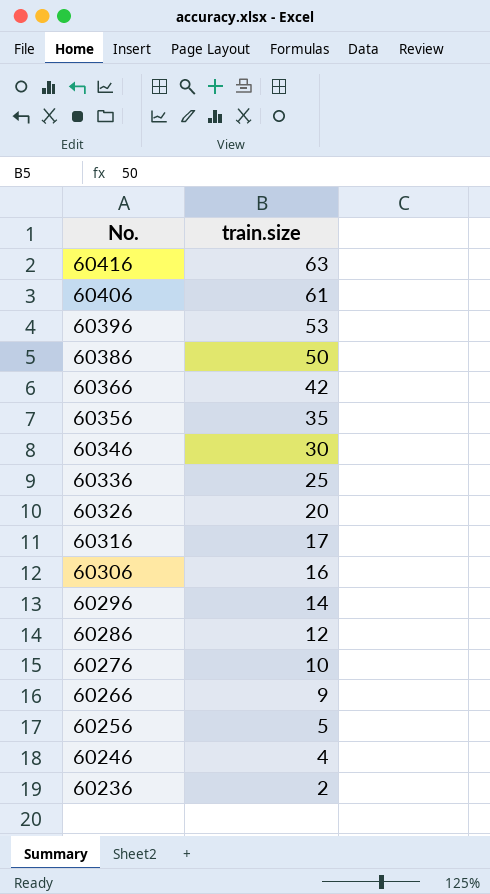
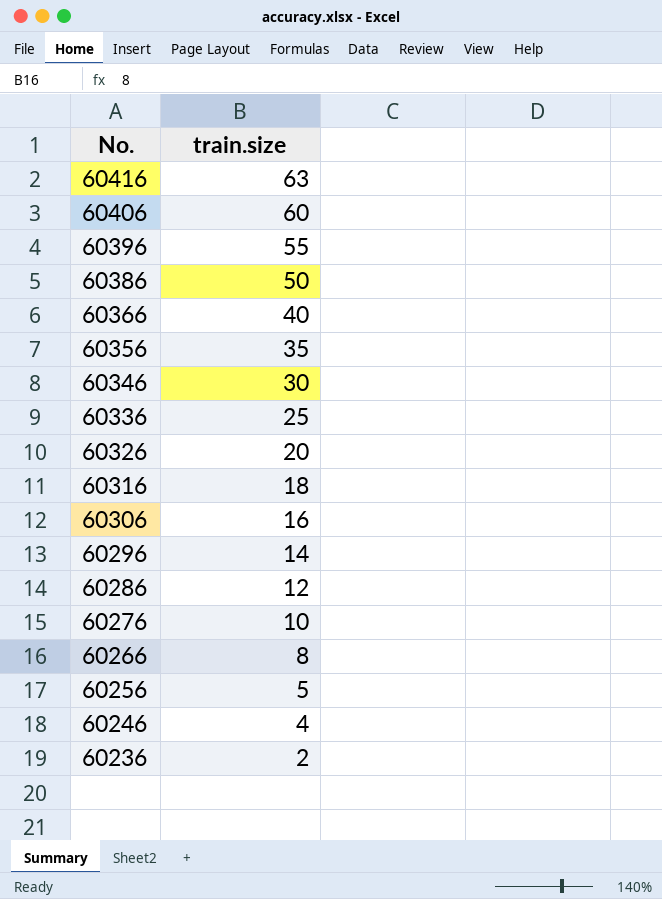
60406 | train.size: 61 -> 60
60396 | train.size: 53 -> 55
60366 | train.size: 42 -> 40
60316 | train.size: 17 -> 18
60266 | train.size: 9 -> 8

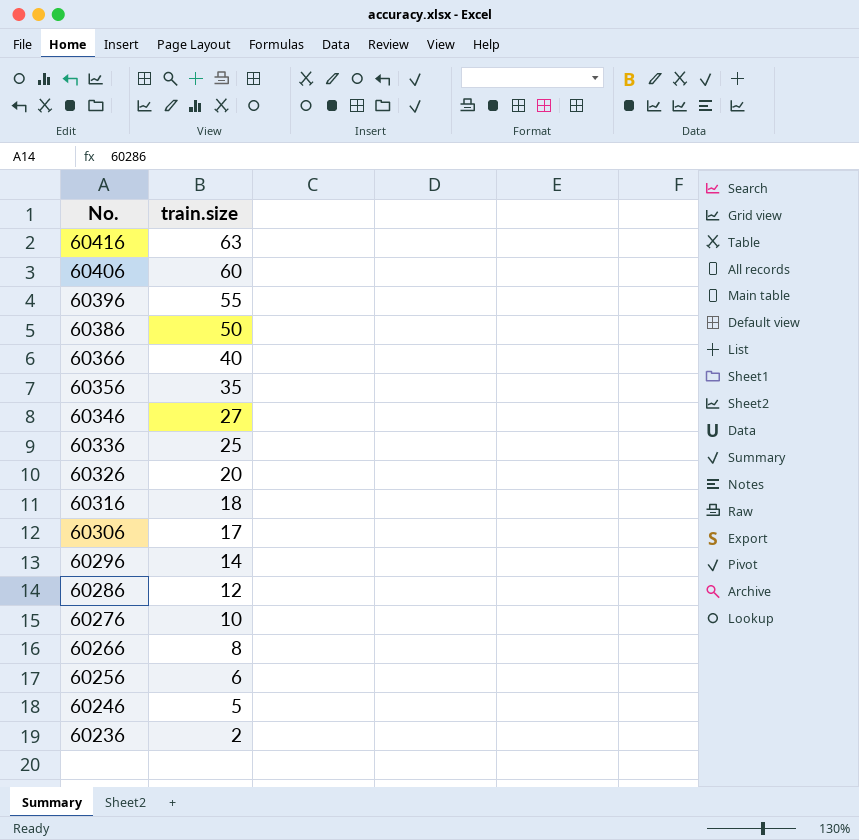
60346 | train.size: 30 -> 27
60306 | train.size: 16 -> 17
60256 | train.size: 5 -> 6
60246 | train.size: 4 -> 5

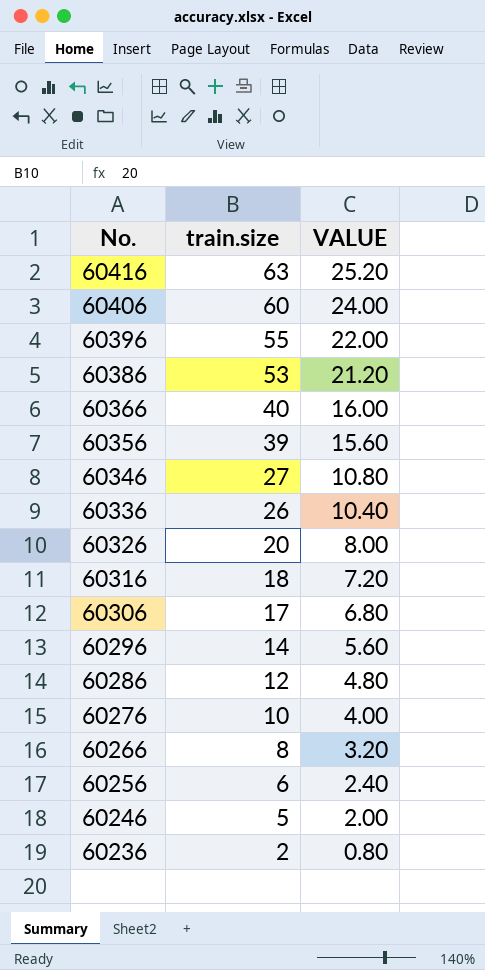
column VALUE | formula: none -> [train.size] * 0.4
60386 | train.size: 50 -> 53
60356 | train.size: 35 -> 39
60336 | train.size: 25 -> 26

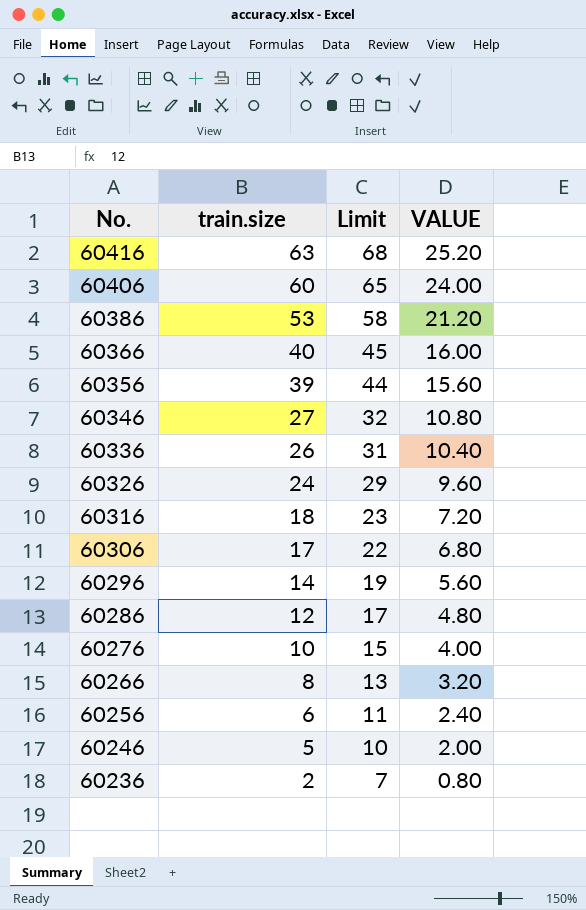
column Limit | formula: none -> [train.size] + 5
row 60396: 55 | 22.00 -> none
60326 | train.size: 20 -> 24
60326 | VALUE: 8.00 -> 9.60

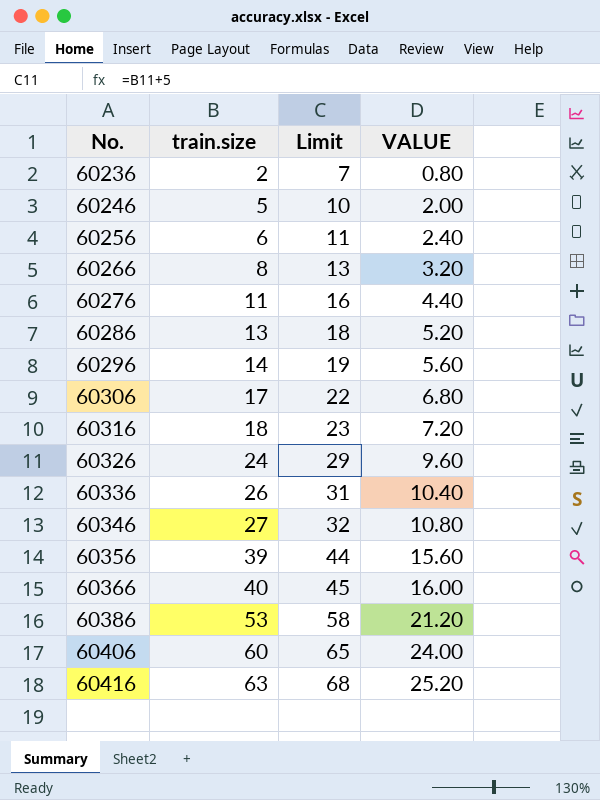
row order: No. descending -> No. ascending
60276 | train.size: 10 -> 11
60276 | Limit: 15 -> 16
60276 | VALUE: 4.00 -> 4.40
60286 | train.size: 12 -> 13
60286 | Limit: 17 -> 18
60286 | VALUE: 4.80 -> 5.20

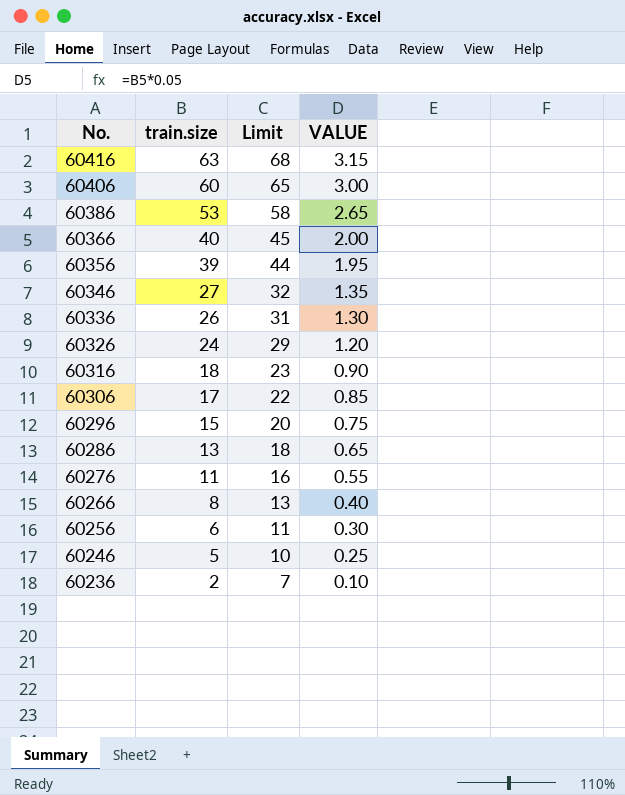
row order: No. ascending -> No. descending
column VALUE | formula: [train.size] * 0.4 -> [train.size] * 0.05
60296 | train.size: 14 -> 15
60296 | Limit: 19 -> 20

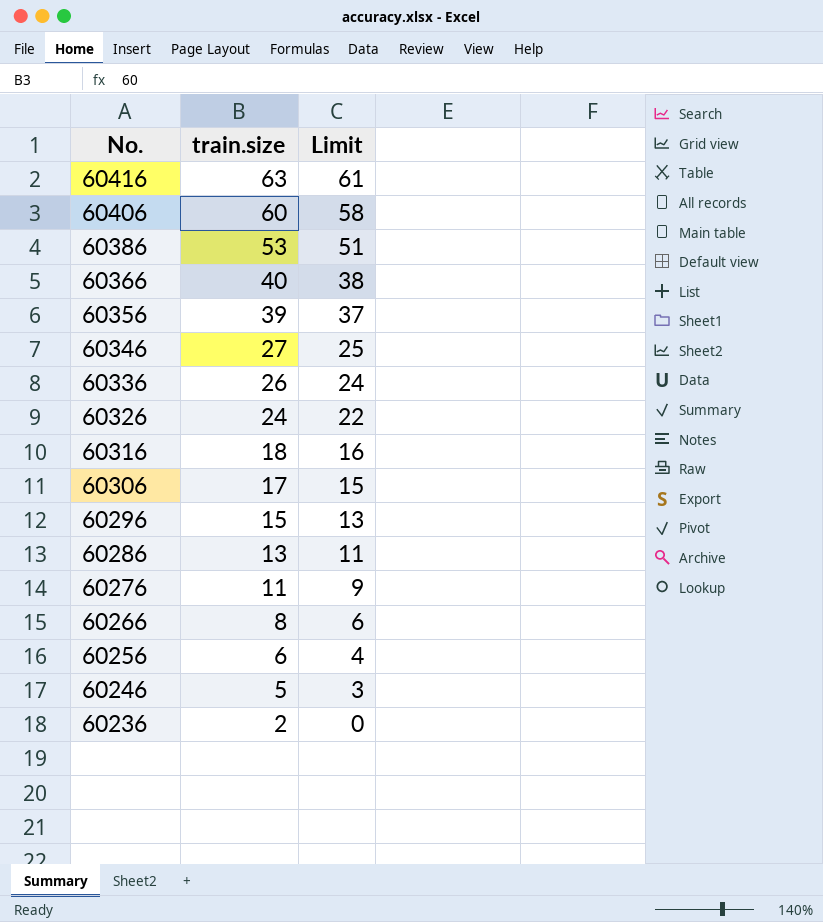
column VALUE | formula: [train.size] * 0.05 -> none
column Limit | formula: [train.size] + 5 -> [train.size] - 2

